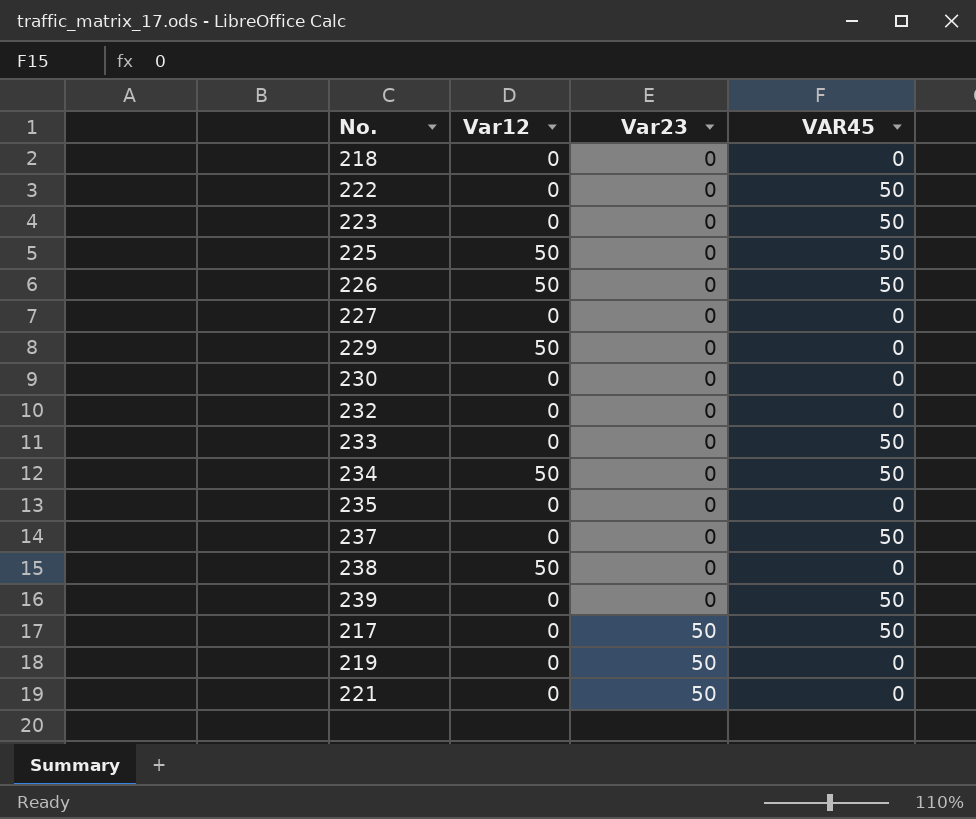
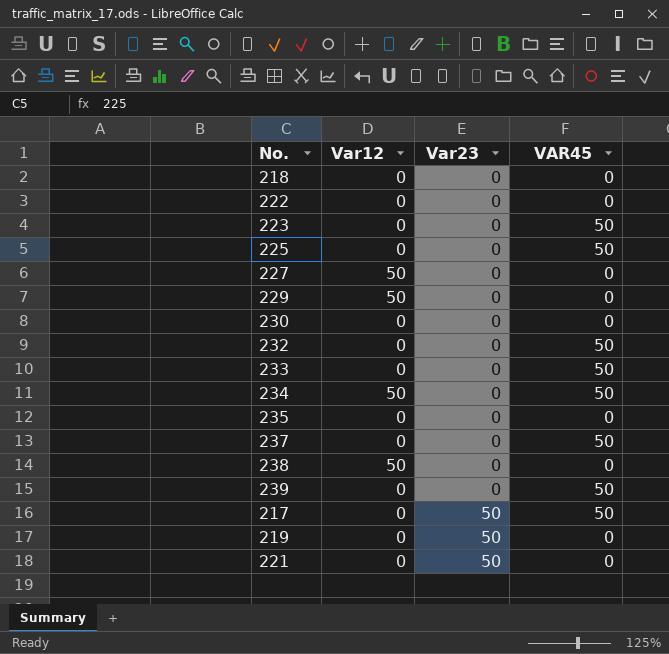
row 226: 50 | 0 | 50 -> none
222 | VAR45: 50 -> 0
225 | Var12: 50 -> 0
227 | Var12: 0 -> 50
232 | VAR45: 0 -> 50

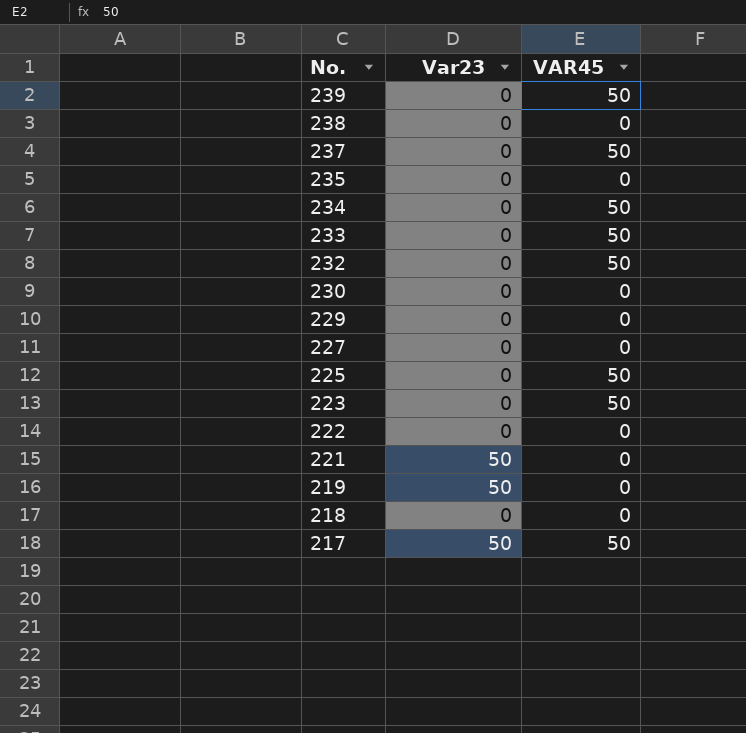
row order: Var23 ascending -> No. descending
column Var12 | position: 2 -> none

